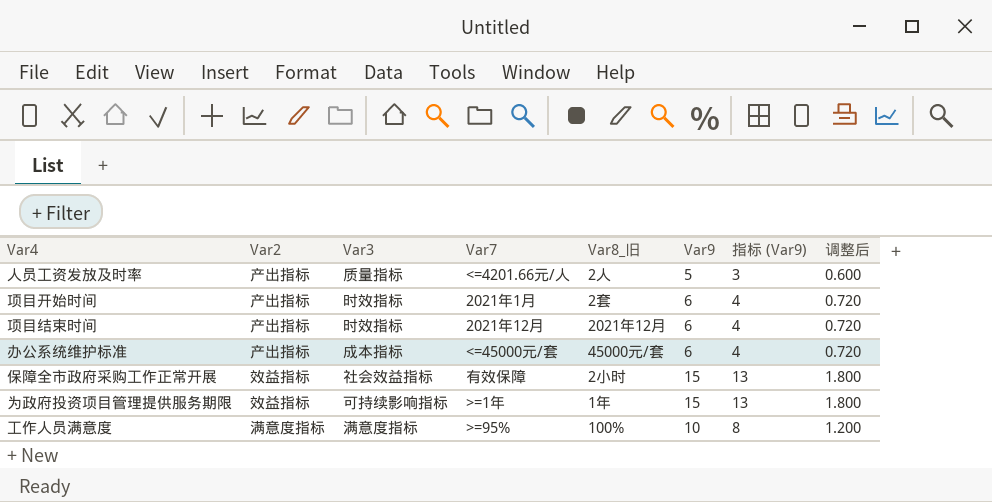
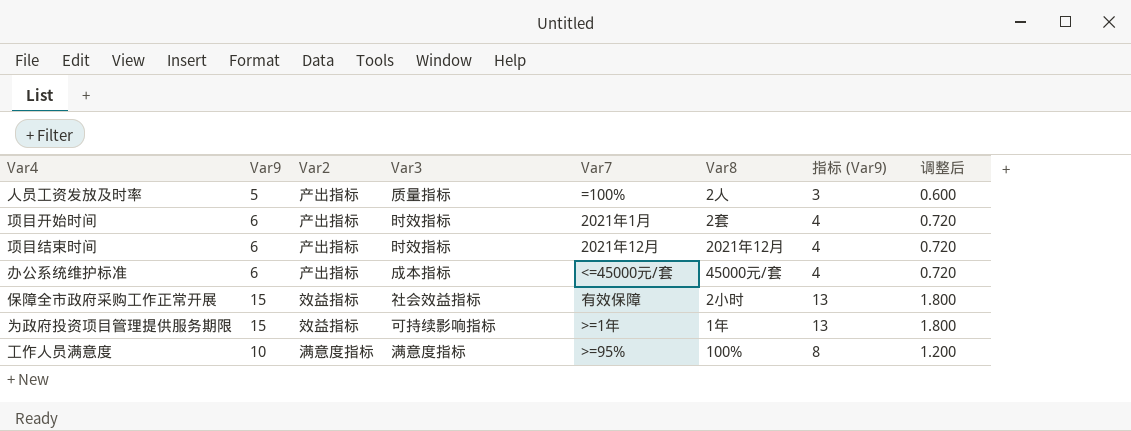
column Var9 | position: 6 -> 2
column name: Var8_旧 -> Var8
人员工资发放及时率 | Var7: <=4201.66元/人 -> =100%

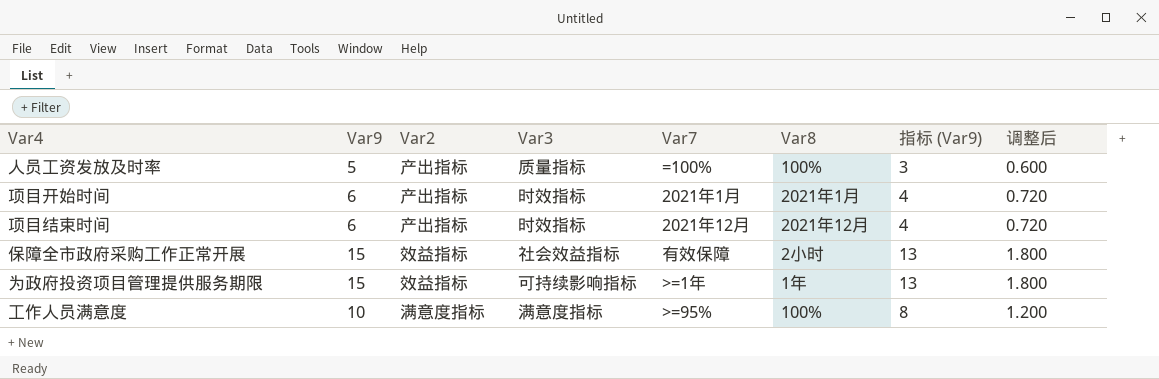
row 办公系统维护标准: 6 | 产出指标 | 成本指标 | <=45000元/套 | 45000元/套 | 4 | 0.720 -> none
人员工资发放及时率 | Var8: 2人 -> 100%
项目开始时间 | Var8: 2套 -> 2021年1月

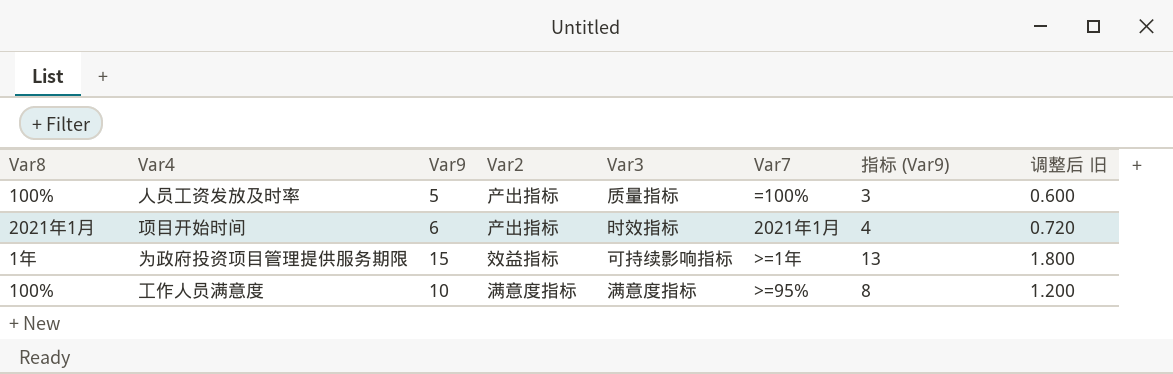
column Var8 | position: 6 -> 1
column name: 调整后 -> 调整后 旧
row 项目结束时间: 6 | 产出指标 | 时效指标 | 2021年12月 | 2021年12月 | 4 | 0.720 -> none
row 保障全市政府采购工作正常开展: 15 | 效益指标 | 社会效益指标 | 有效保障 | 2小时 | 13 | 1.800 -> none

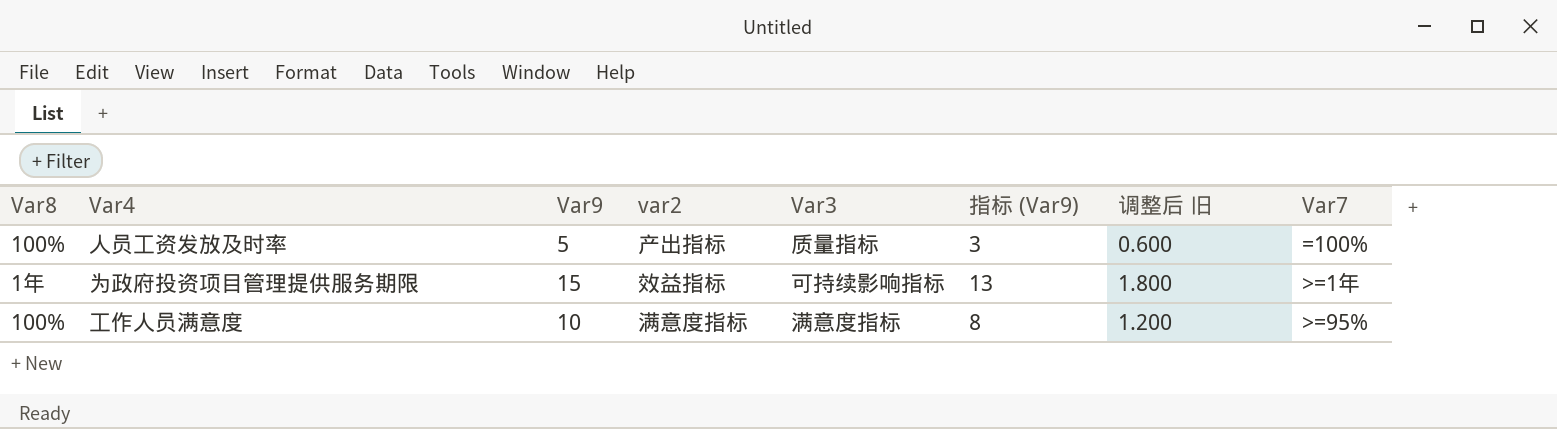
column name: Var2 -> var2
column Var7 | position: 6 -> 8
row 项目开始时间: 2021年1月 | 6 | 产出指标 | 时效指标 | 2021年1月 | 4 | 0.720 -> none

